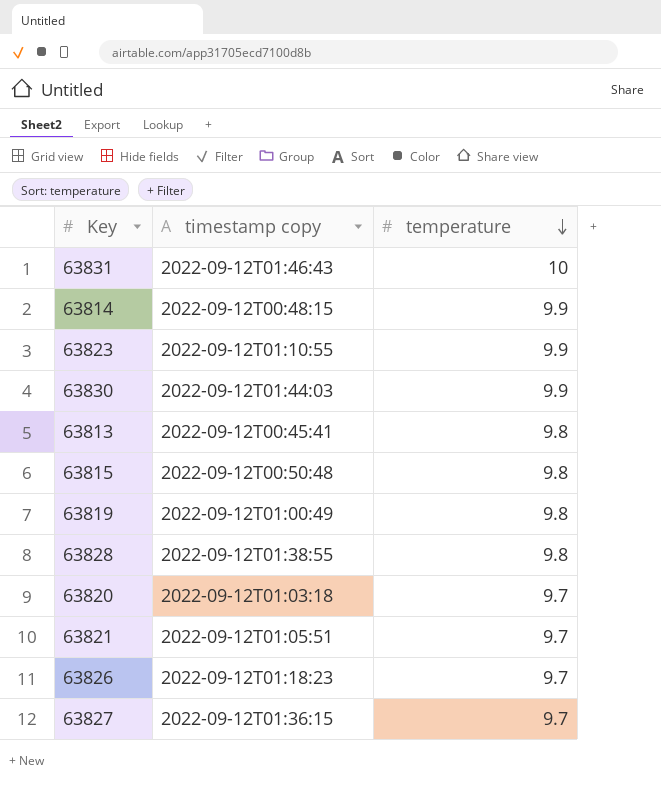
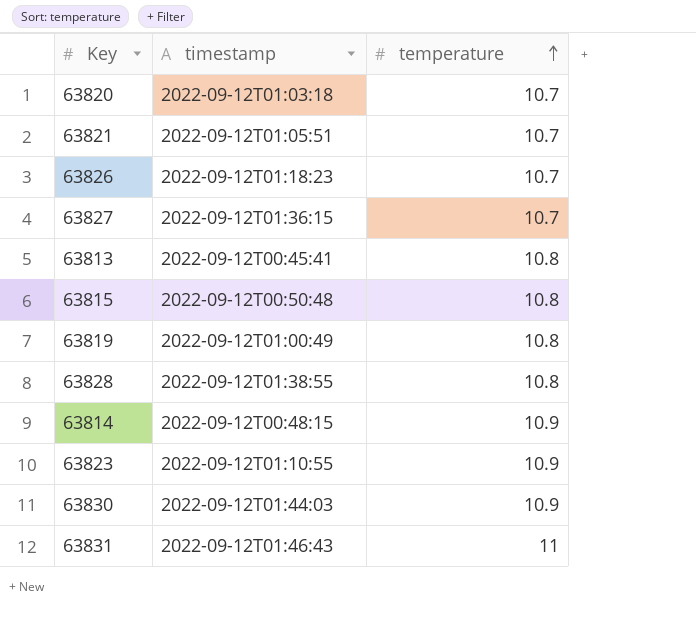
row order: temperature descending -> temperature ascending
column name: timestamp copy -> timestamp
63820 | temperature: 9.7 -> 10.7
63821 | temperature: 9.7 -> 10.7
63826 | temperature: 9.7 -> 10.7
63827 | temperature: 9.7 -> 10.7
63813 | temperature: 9.8 -> 10.8
63815 | temperature: 9.8 -> 10.8
63819 | temperature: 9.8 -> 10.8
63828 | temperature: 9.8 -> 10.8
63814 | temperature: 9.9 -> 10.9
63823 | temperature: 9.9 -> 10.9
63830 | temperature: 9.9 -> 10.9
63831 | temperature: 10 -> 11

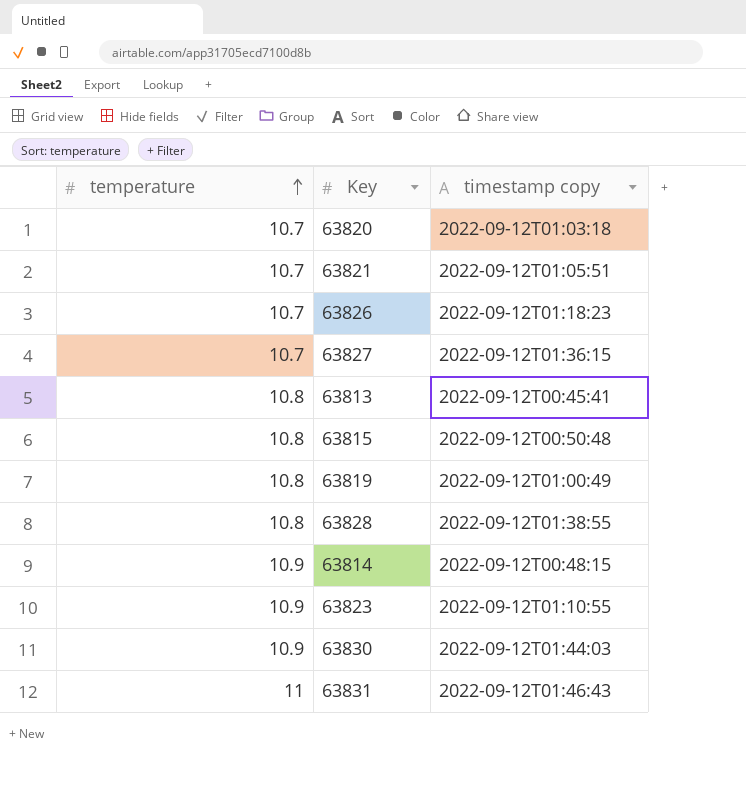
column temperature | position: 3 -> 1
column name: timestamp -> timestamp copy

